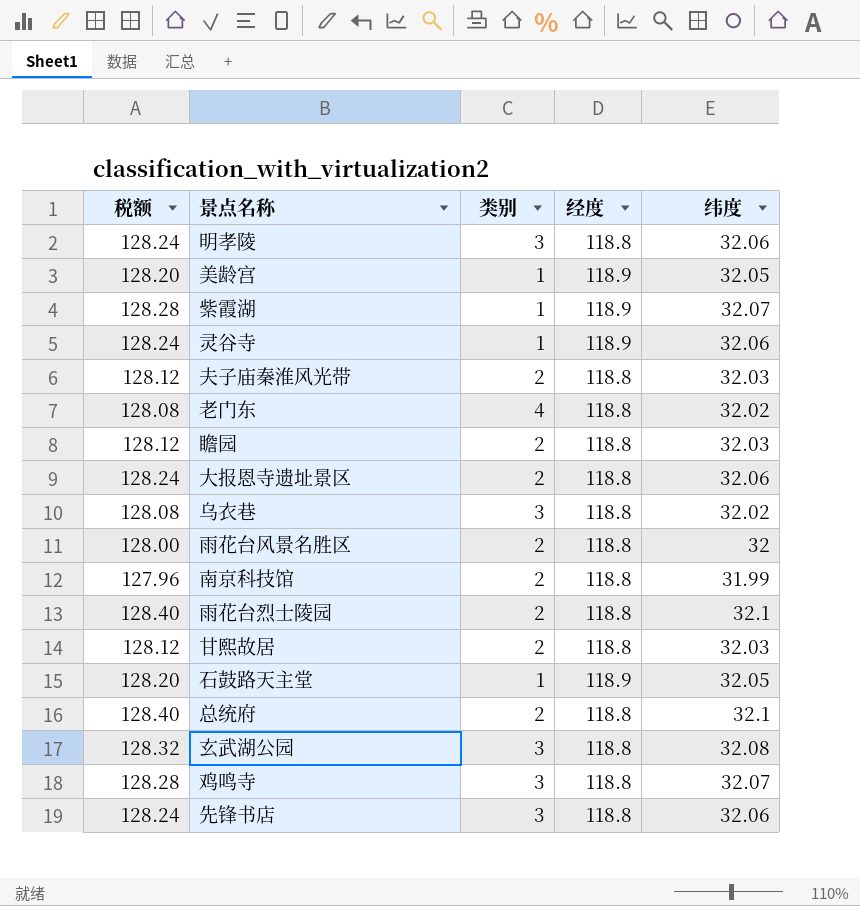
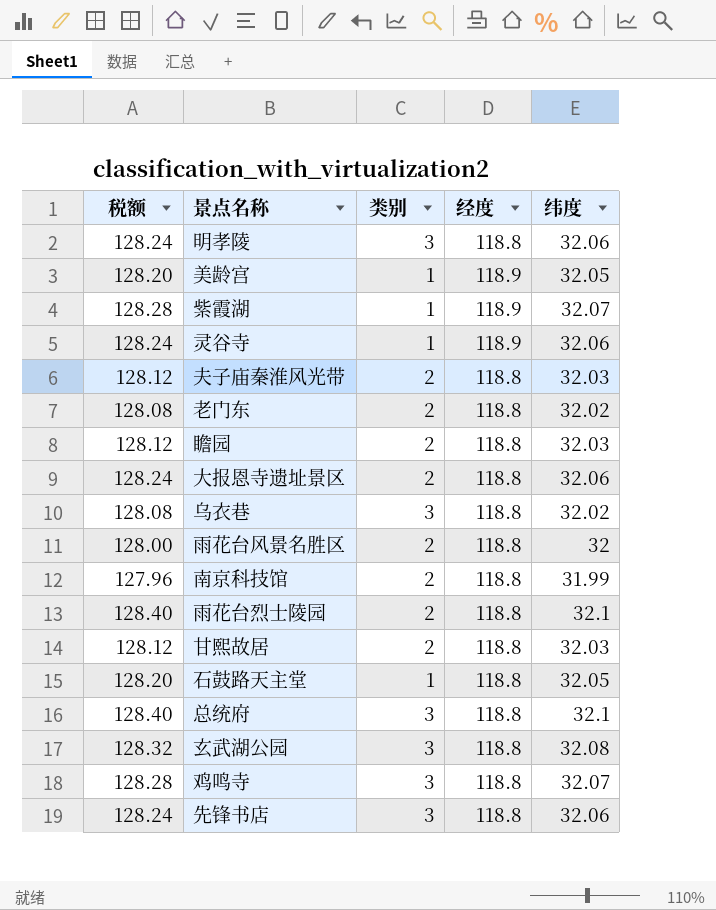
老门东 | 类别: 4 -> 2
石鼓路天主堂 | 经度: 118.9 -> 118.8
总统府 | 类别: 2 -> 3

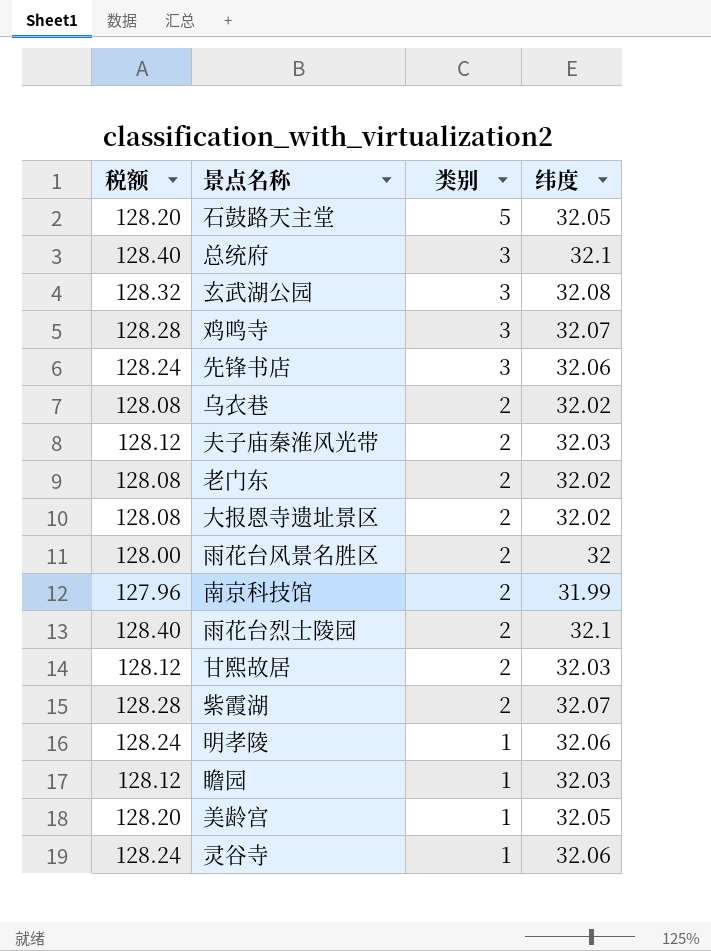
row order: none -> 类别 descending
column 经度 | position: 4 -> none
石鼓路天主堂 | 类别: 1 -> 5
乌衣巷 | 类别: 3 -> 2
大报恩寺遗址景区 | 税额: 128.24 -> 128.08
大报恩寺遗址景区 | 纬度: 32.06 -> 32.02
紫霞湖 | 类别: 1 -> 2
明孝陵 | 类别: 3 -> 1
瞻园 | 类别: 2 -> 1

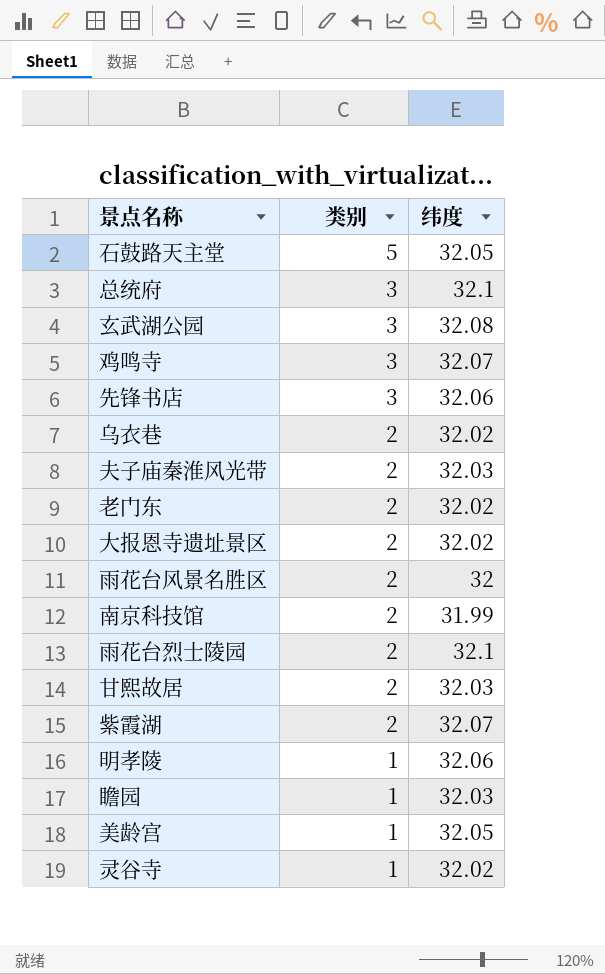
column 税额 | formula: [纬度] * 4 -> none
灵谷寺 | 纬度: 32.06 -> 32.02

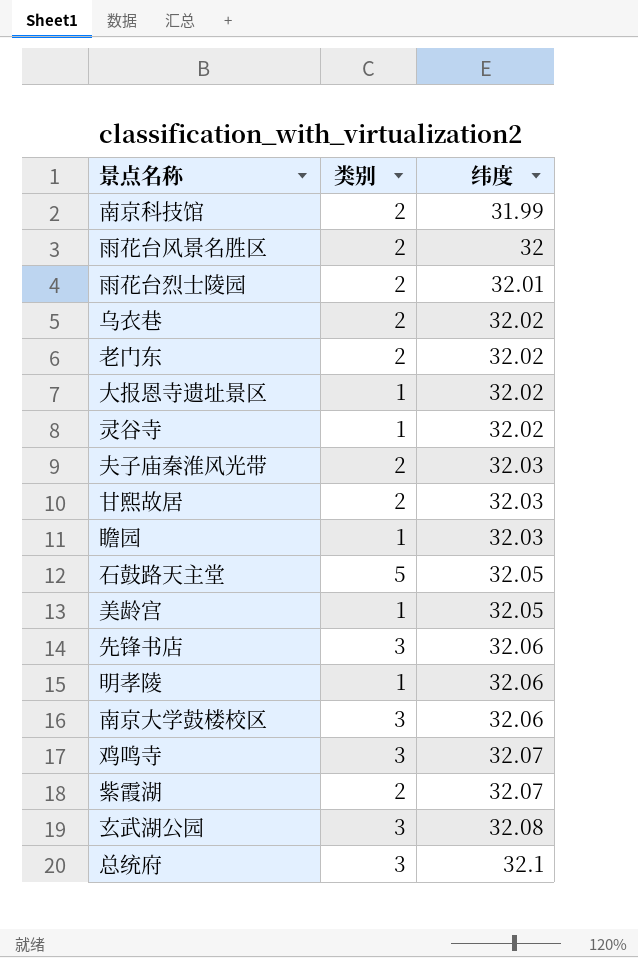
row order: 类别 descending -> 纬度 ascending
雨花台烈士陵园 | 纬度: 32.1 -> 32.01
大报恩寺遗址景区 | 类别: 2 -> 1
row 南京大学鼓楼校区: none -> 3 | 32.06

